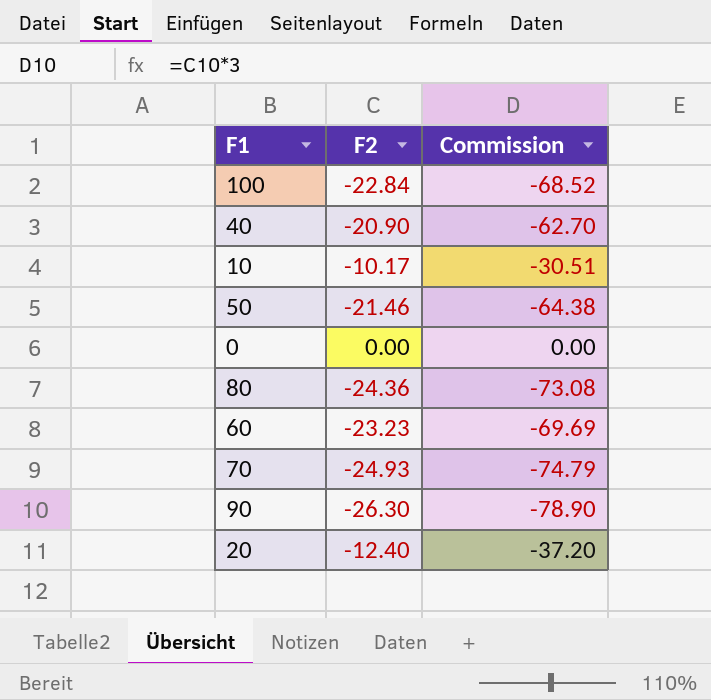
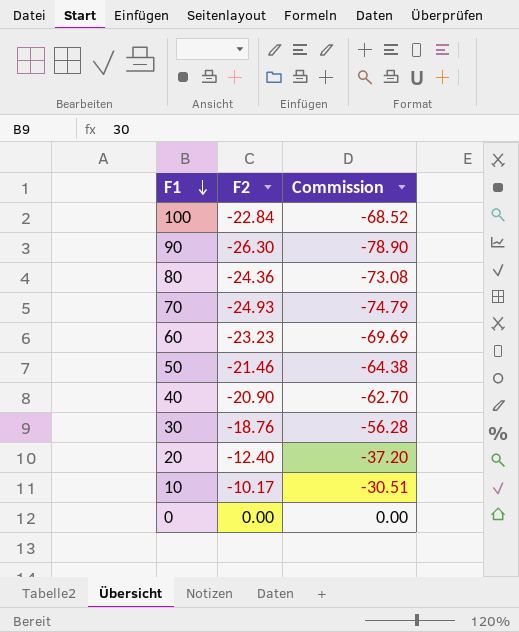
row order: none -> F1 descending
row 30: none -> -18.76 | -56.28

